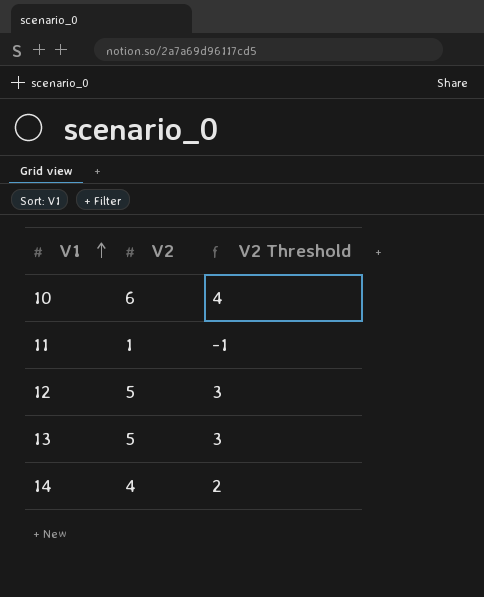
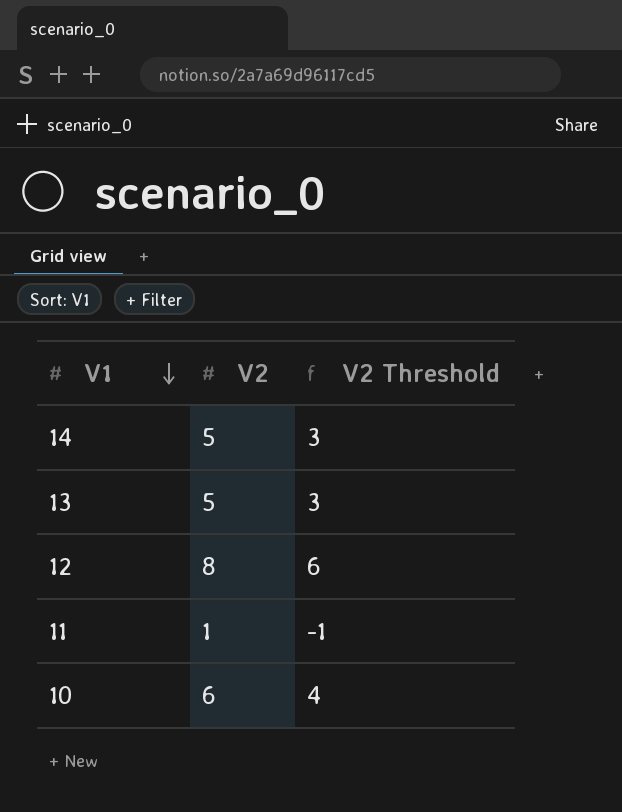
row order: V1 ascending -> V1 descending
14 | V2: 4 -> 5
14 | V2 Threshold: 2 -> 3
12 | V2: 5 -> 8
12 | V2 Threshold: 3 -> 6

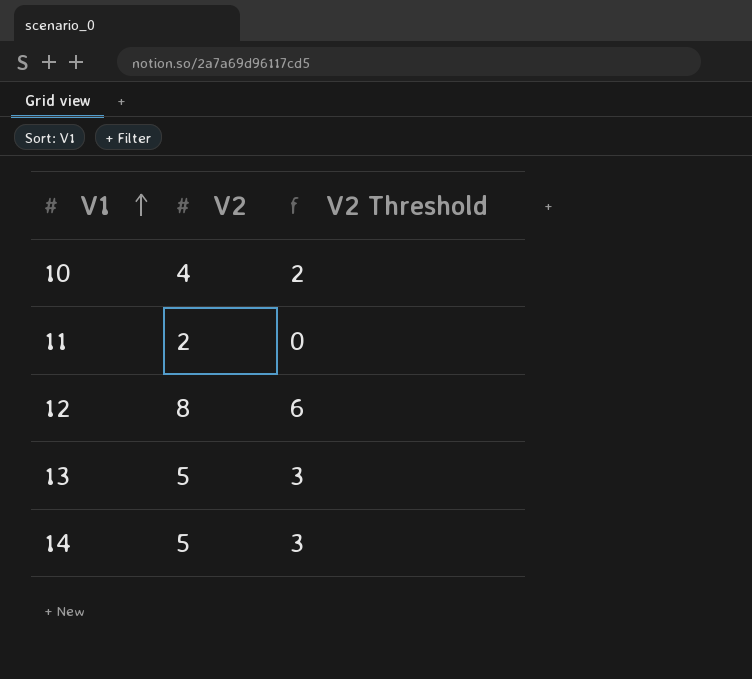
row order: V1 descending -> V1 ascending
10 | V2: 6 -> 4
10 | V2 Threshold: 4 -> 2
11 | V2: 1 -> 2
11 | V2 Threshold: -1 -> 0

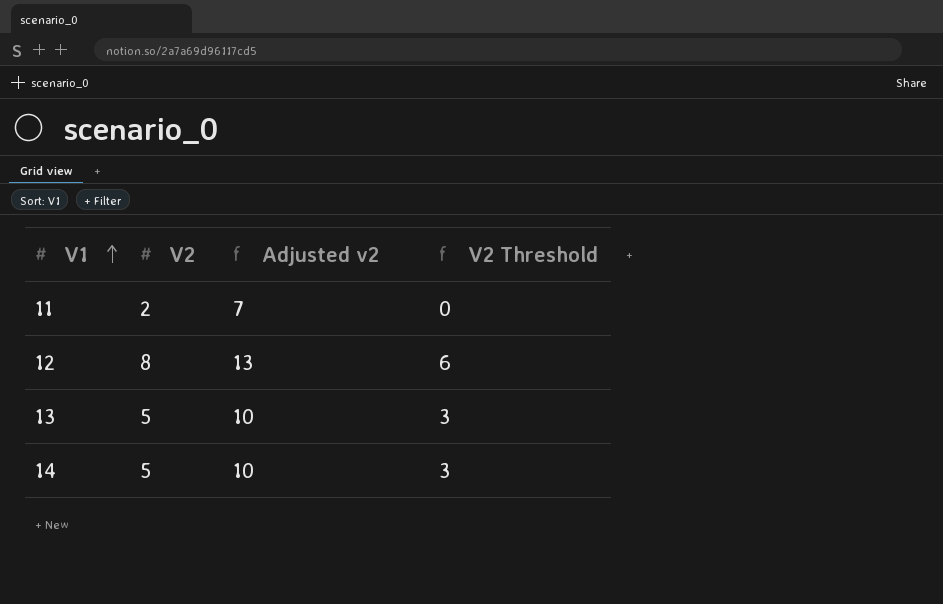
column Adjusted v2 | formula: none -> [V2] + 5
row 10: 4 | 2 -> none

